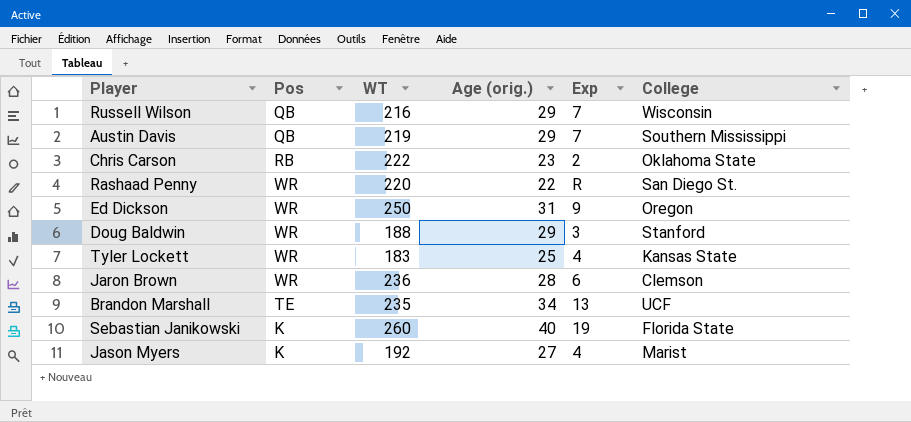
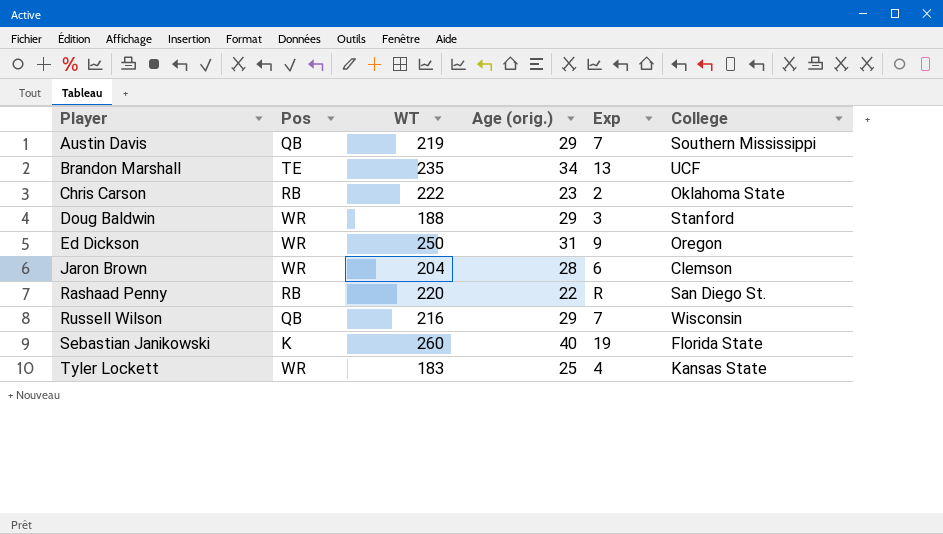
row order: none -> Player ascending
row Jason Myers: K | 192 | 27 | 4 | Marist -> none
Jaron Brown | WT: 236 -> 204
Rashaad Penny | Pos: WR -> RB

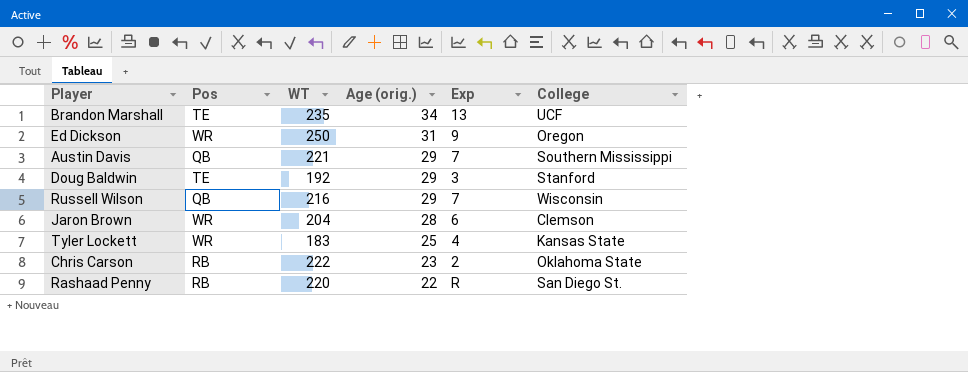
row order: Player ascending -> Age (orig.) descending
row Sebastian Janikowski: K | 260 | 40 | 19 | Florida State -> none
Austin Davis | WT: 219 -> 221
Doug Baldwin | Pos: WR -> TE
Doug Baldwin | WT: 188 -> 192

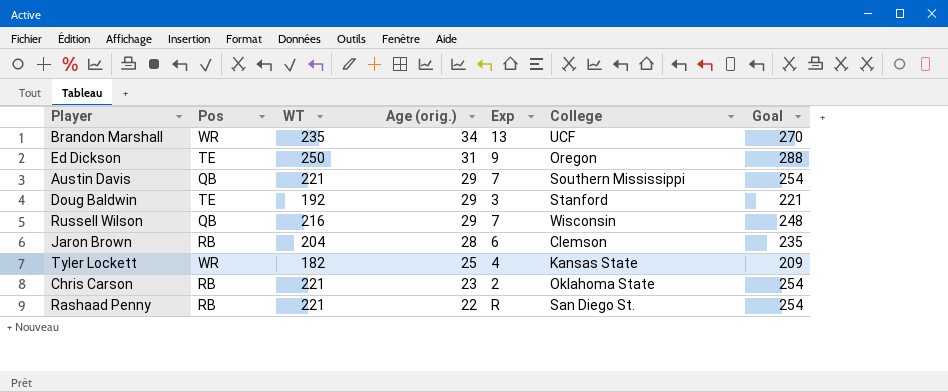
column Goal | formula: none -> [WT] * 1.15
Brandon Marshall | Pos: TE -> WR
Ed Dickson | Pos: WR -> TE
Jaron Brown | Pos: WR -> RB
Tyler Lockett | WT: 183 -> 182
Chris Carson | WT: 222 -> 221
Rashaad Penny | WT: 220 -> 221

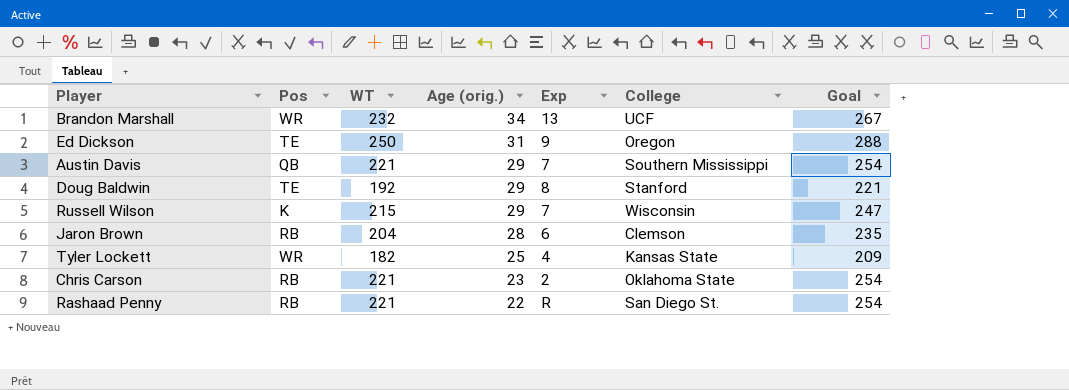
Brandon Marshall | WT: 235 -> 232
Brandon Marshall | Goal: 270 -> 267
Doug Baldwin | Exp: 3 -> 8
Russell Wilson | Pos: QB -> K
Russell Wilson | WT: 216 -> 215
Russell Wilson | Goal: 248 -> 247

